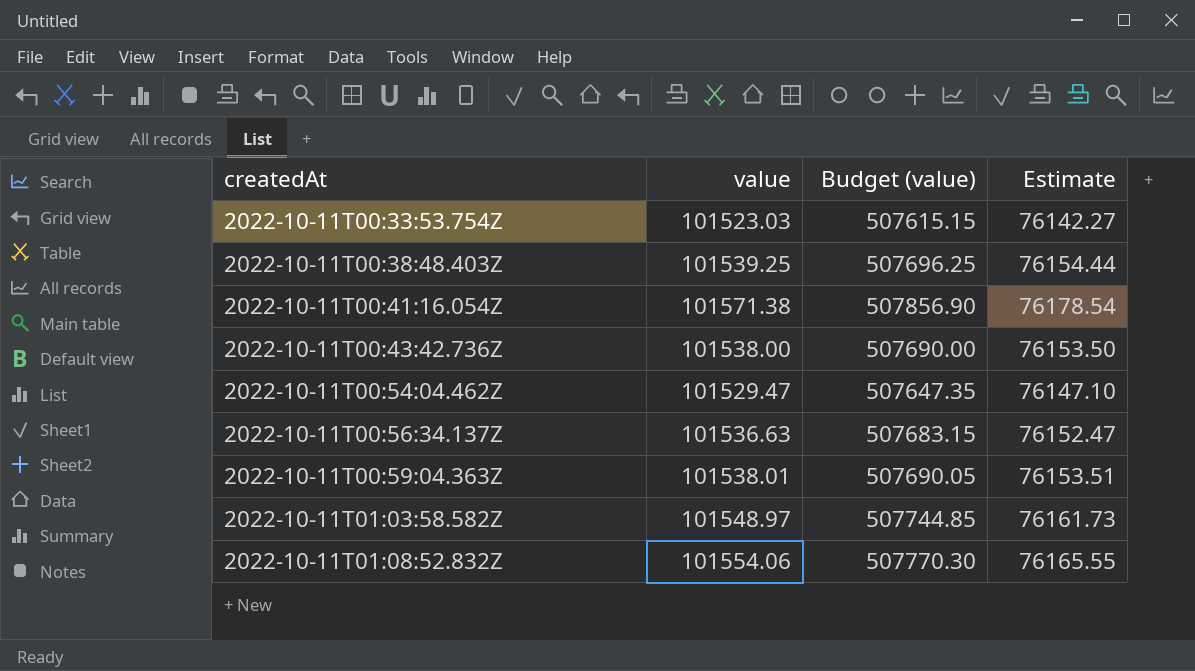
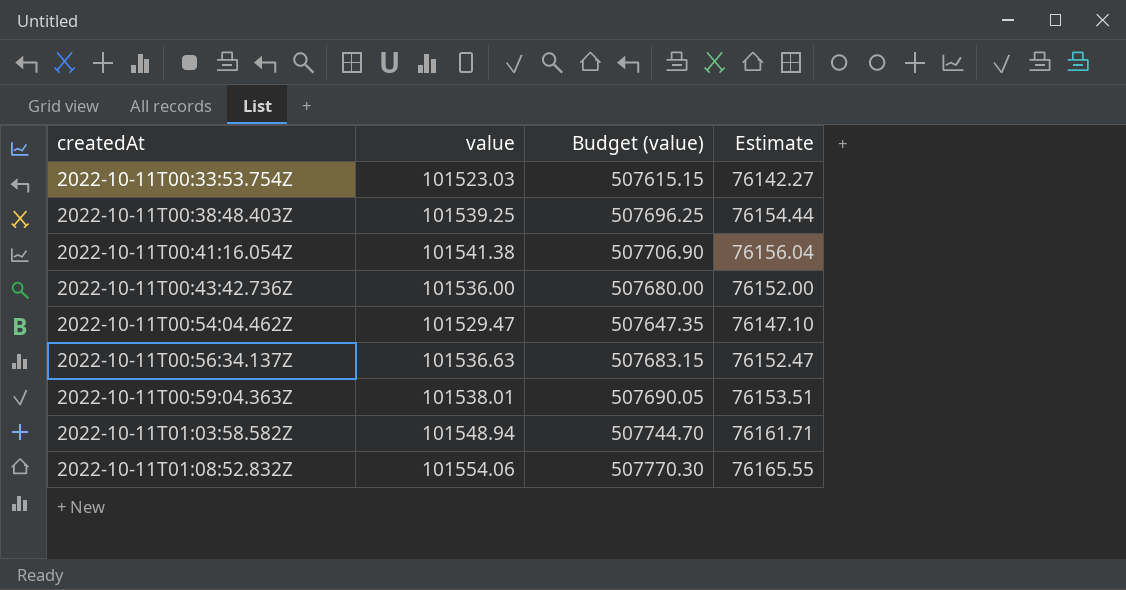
2022-10-11T00:41:16.054Z | value: 101571.38 -> 101541.38
2022-10-11T00:41:16.054Z | Budget (value): 507856.90 -> 507706.90
2022-10-11T00:41:16.054Z | Estimate: 76178.54 -> 76156.04
2022-10-11T00:43:42.736Z | value: 101538.00 -> 101536.00
2022-10-11T00:43:42.736Z | Budget (value): 507690.00 -> 507680.00
2022-10-11T00:43:42.736Z | Estimate: 76153.50 -> 76152.00
2022-10-11T01:03:58.582Z | value: 101548.97 -> 101548.94
2022-10-11T01:03:58.582Z | Budget (value): 507744.85 -> 507744.70
2022-10-11T01:03:58.582Z | Estimate: 76161.73 -> 76161.71

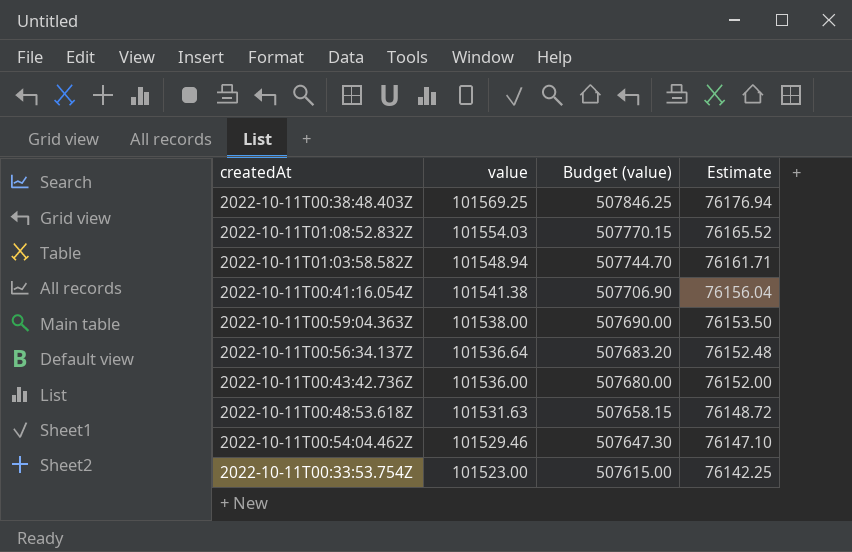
row order: createdAt ascending -> value descending
2022-10-11T00:38:48.403Z | value: 101539.25 -> 101569.25
2022-10-11T00:38:48.403Z | Budget (value): 507696.25 -> 507846.25
2022-10-11T00:38:48.403Z | Estimate: 76154.44 -> 76176.94
2022-10-11T01:08:52.832Z | value: 101554.06 -> 101554.03
2022-10-11T01:08:52.832Z | Budget (value): 507770.30 -> 507770.15
2022-10-11T01:08:52.832Z | Estimate: 76165.55 -> 76165.52
2022-10-11T00:59:04.363Z | value: 101538.01 -> 101538.00
2022-10-11T00:59:04.363Z | Budget (value): 507690.05 -> 507690.00
2022-10-11T00:59:04.363Z | Estimate: 76153.51 -> 76153.50
2022-10-11T00:56:34.137Z | value: 101536.63 -> 101536.64
2022-10-11T00:56:34.137Z | Budget (value): 507683.15 -> 507683.20
2022-10-11T00:56:34.137Z | Estimate: 76152.47 -> 76152.48
row 2022-10-11T00:48:53.618Z: none -> 101531.63 | 507658.15 | 76148.72
2022-10-11T00:54:04.462Z | value: 101529.47 -> 101529.46
2022-10-11T00:54:04.462Z | Budget (value): 507647.35 -> 507647.30
2022-10-11T00:33:53.754Z | value: 101523.03 -> 101523.00
2022-10-11T00:33:53.754Z | Budget (value): 507615.15 -> 507615.00
2022-10-11T00:33:53.754Z | Estimate: 76142.27 -> 76142.25

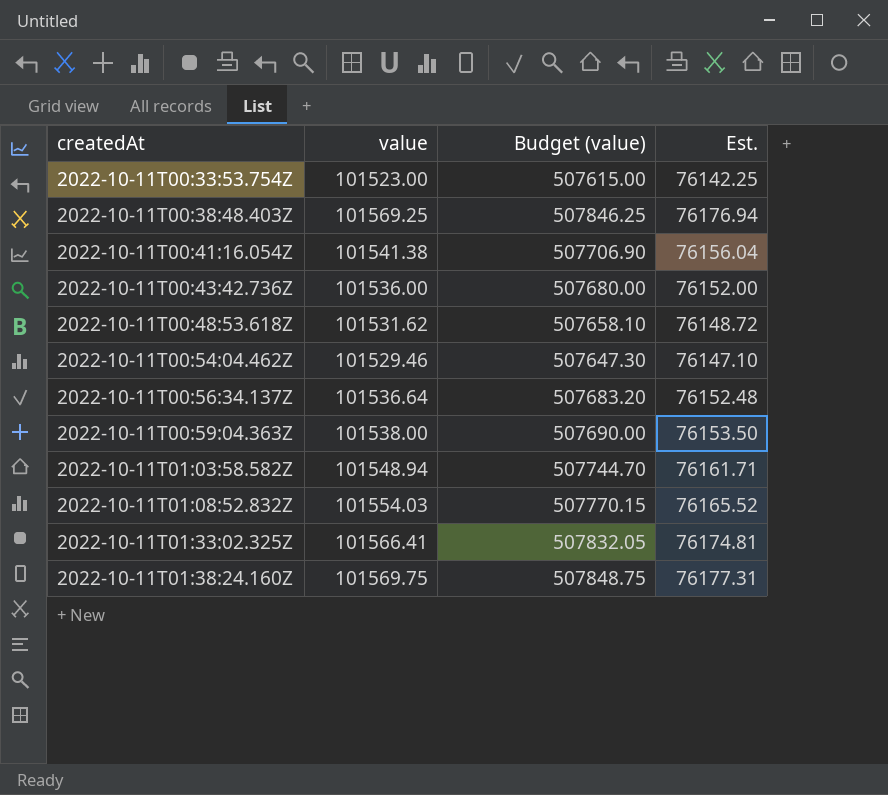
row order: value descending -> createdAt ascending
column name: Estimate -> Est.
2022-10-11T00:48:53.618Z | value: 101531.63 -> 101531.62
2022-10-11T00:48:53.618Z | Budget (value): 507658.15 -> 507658.10
row 2022-10-11T01:33:02.325Z: none -> 101566.41 | 507832.05 | 76174.81
row 2022-10-11T01:38:24.160Z: none -> 101569.75 | 507848.75 | 76177.31

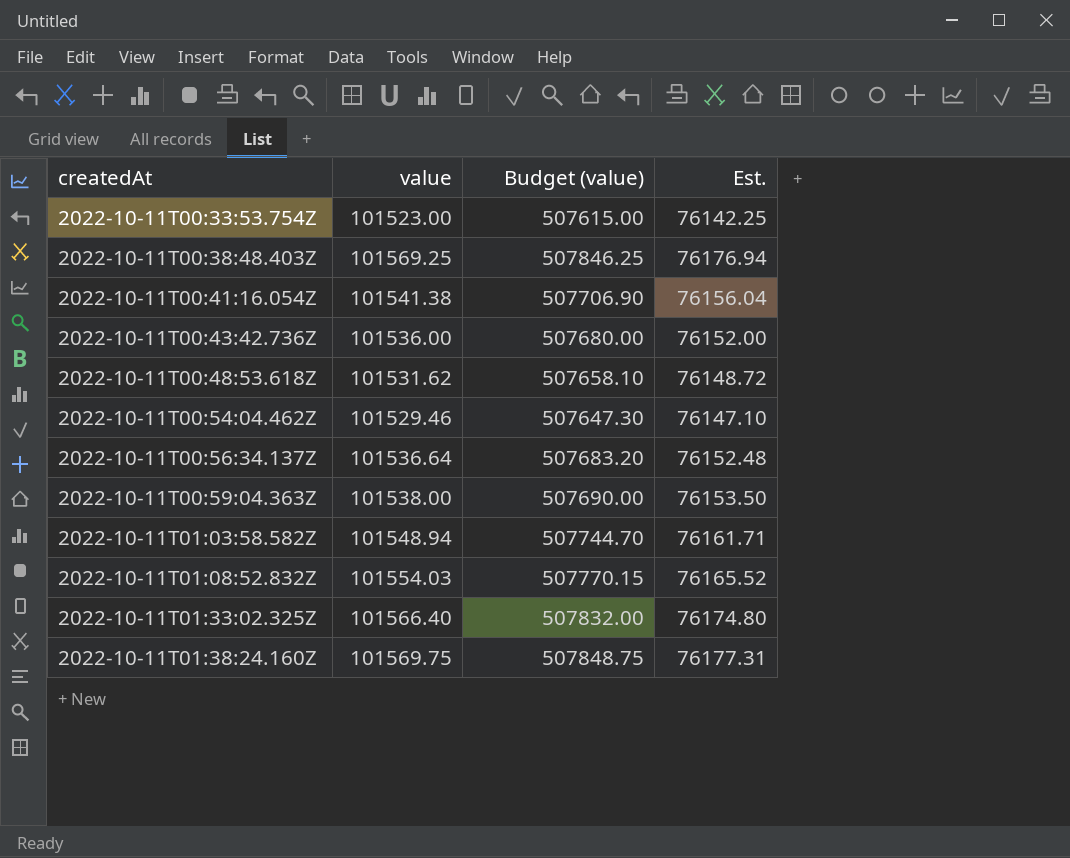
2022-10-11T01:33:02.325Z | value: 101566.41 -> 101566.40
2022-10-11T01:33:02.325Z | Budget (value): 507832.05 -> 507832.00
2022-10-11T01:33:02.325Z | Est.: 76174.81 -> 76174.80

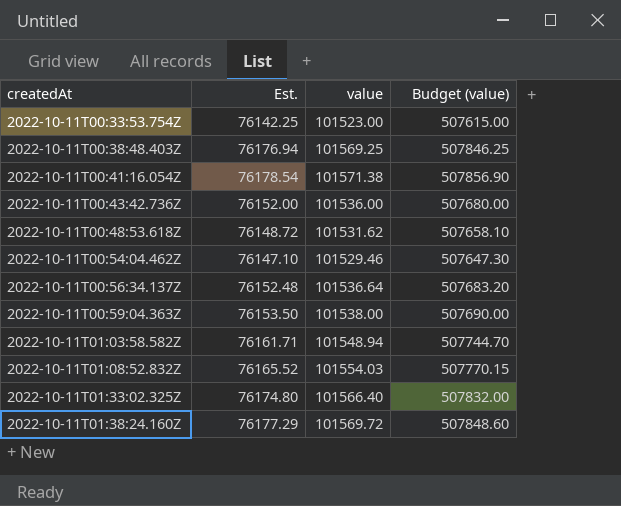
column Est. | position: 4 -> 2
2022-10-11T00:41:16.054Z | Est.: 76156.04 -> 76178.54
2022-10-11T00:41:16.054Z | value: 101541.38 -> 101571.38
2022-10-11T00:41:16.054Z | Budget (value): 507706.90 -> 507856.90
2022-10-11T01:38:24.160Z | Est.: 76177.31 -> 76177.29
2022-10-11T01:38:24.160Z | value: 101569.75 -> 101569.72
2022-10-11T01:38:24.160Z | Budget (value): 507848.75 -> 507848.60

